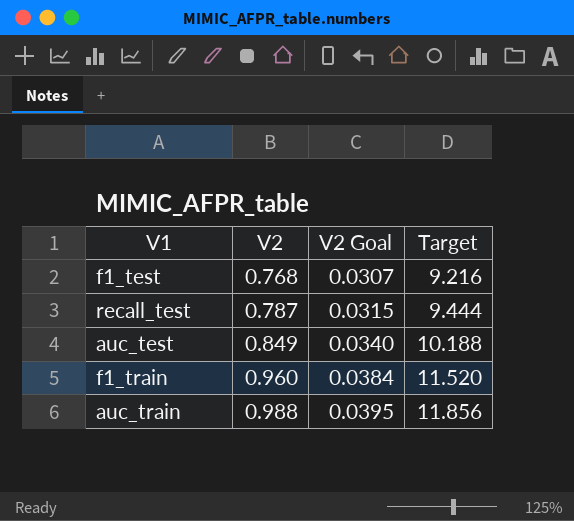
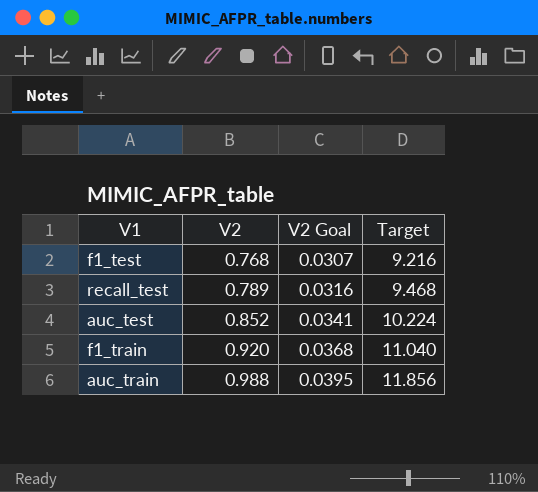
recall_test | V2: 0.787 -> 0.789
recall_test | V2 Goal: 0.0315 -> 0.0316
recall_test | Target: 9.444 -> 9.468
auc_test | V2: 0.849 -> 0.852
auc_test | V2 Goal: 0.0340 -> 0.0341
auc_test | Target: 10.188 -> 10.224
f1_train | V2: 0.960 -> 0.920
f1_train | V2 Goal: 0.0384 -> 0.0368
f1_train | Target: 11.520 -> 11.040

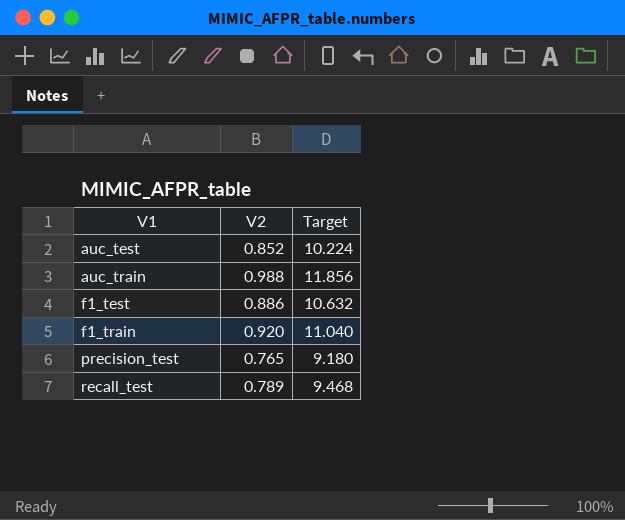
row order: V2 ascending -> V1 ascending
column V2 Goal | formula: [V2] * 0.04 -> none
f1_test | V2: 0.768 -> 0.886
f1_test | Target: 9.216 -> 10.632
row precision_test: none -> 0.765 | 9.180

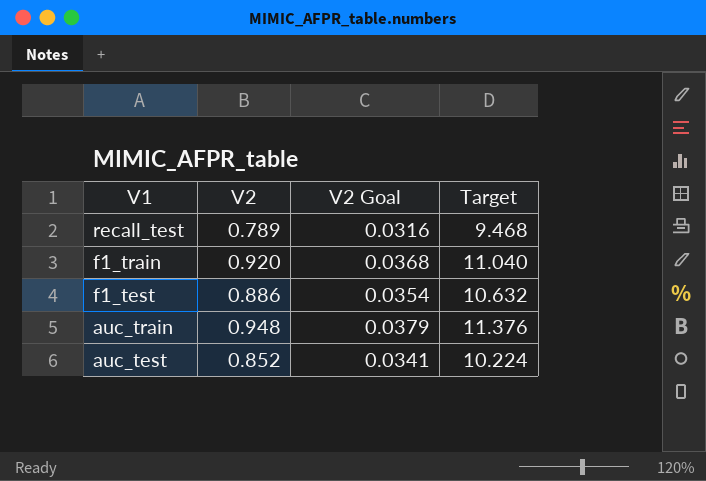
row order: V1 ascending -> V1 descending
column V2 Goal | formula: none -> [V2] * 0.04
row precision_test: 0.765 | 9.180 -> none
auc_train | V2: 0.988 -> 0.948
auc_train | Target: 11.856 -> 11.376

